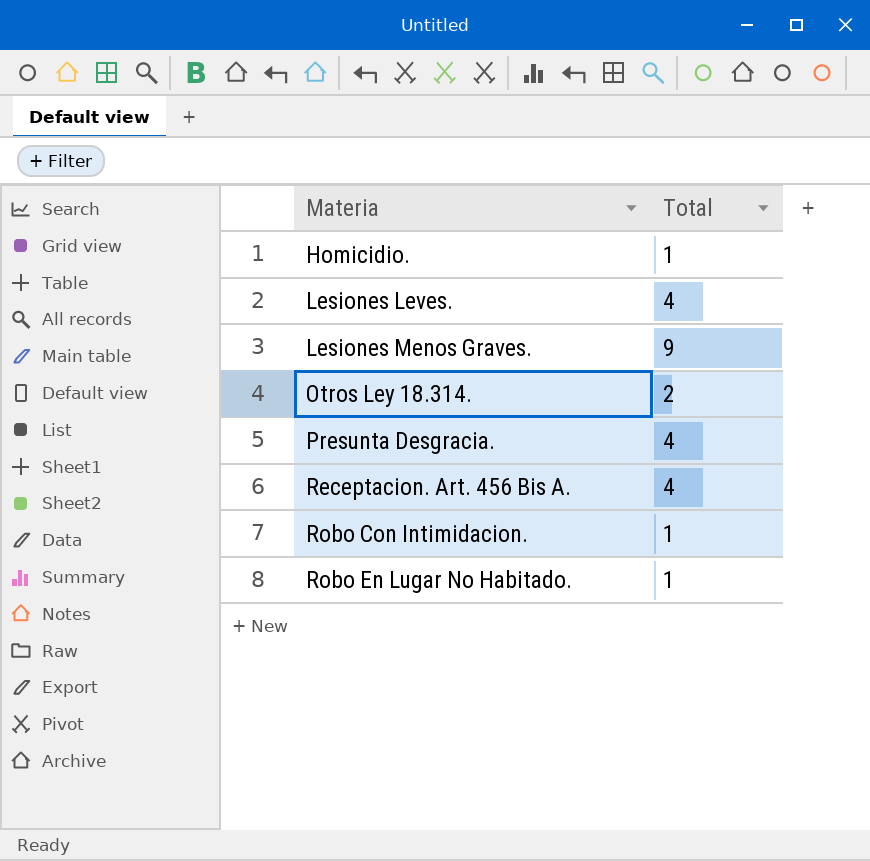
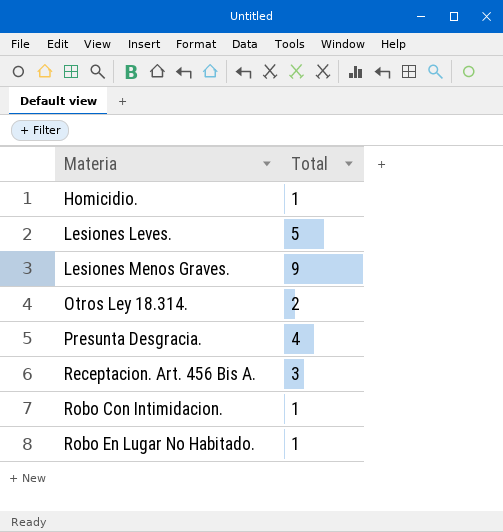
Lesiones Leves. | Total: 4 -> 5
Receptacion. Art. 456 Bis A. | Total: 4 -> 3

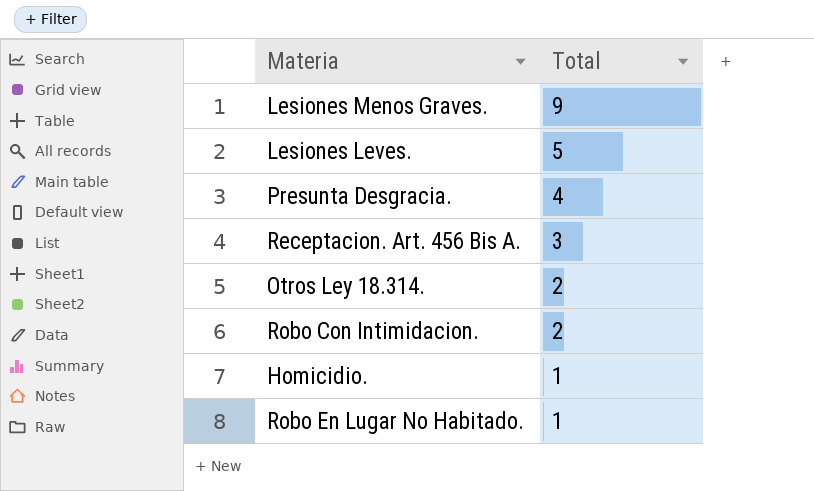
row order: Materia ascending -> Total descending
Robo Con Intimidacion. | Total: 1 -> 2

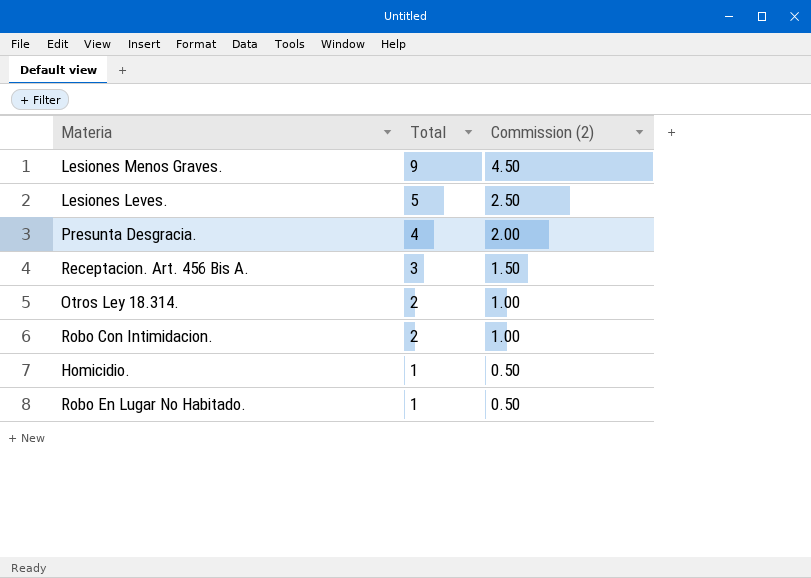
column Commission (2) | formula: none -> [Total] * 0.5

